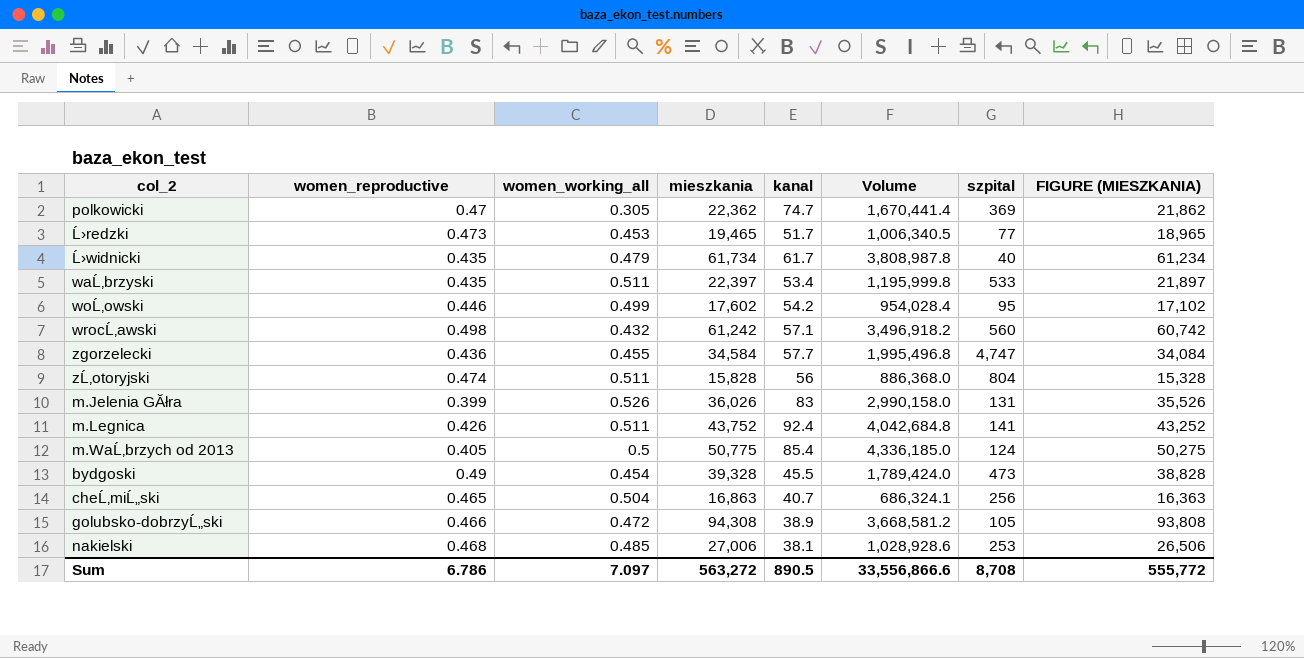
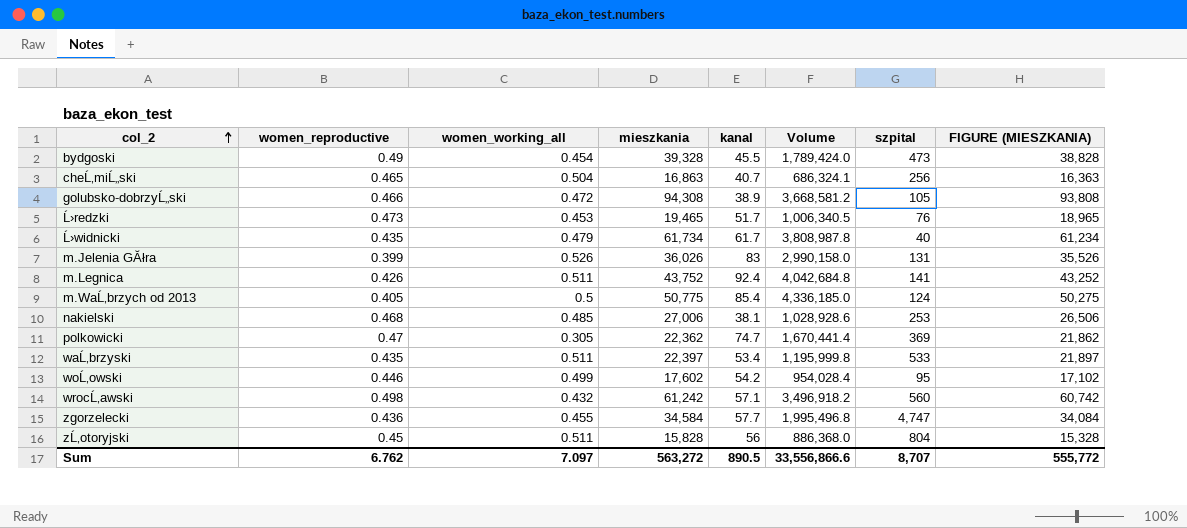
row order: none -> col_2 ascending
Ĺ›redzki | szpital: 77 -> 76
zĹ‚otoryjski | women_reproductive: 0.474 -> 0.45
Sum | women_reproductive: 6.786 -> 6.762
Sum | szpital: 8,708 -> 8,707

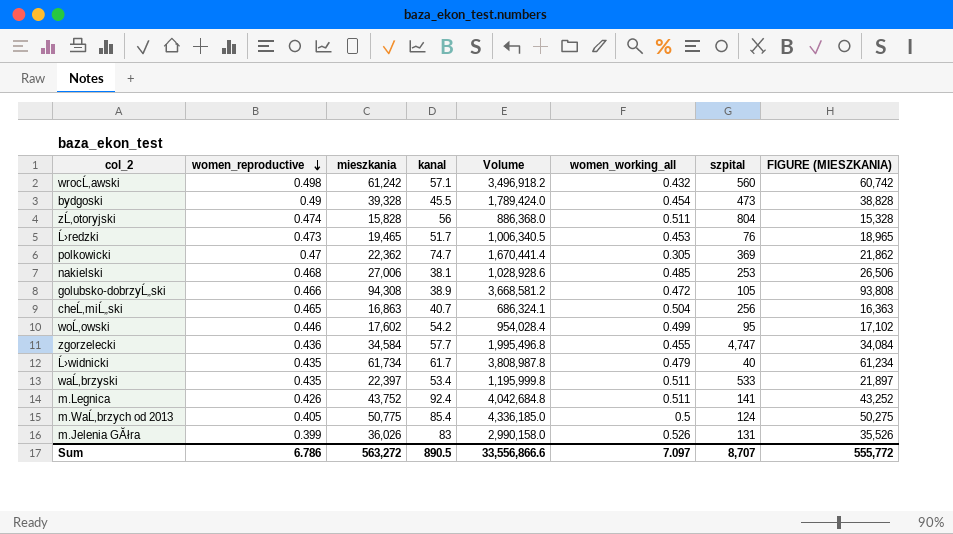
row order: col_2 ascending -> women_reproductive descending
column women_working_all | position: 3 -> 6
zĹ‚otoryjski | women_reproductive: 0.45 -> 0.474
Sum | women_reproductive: 6.762 -> 6.786

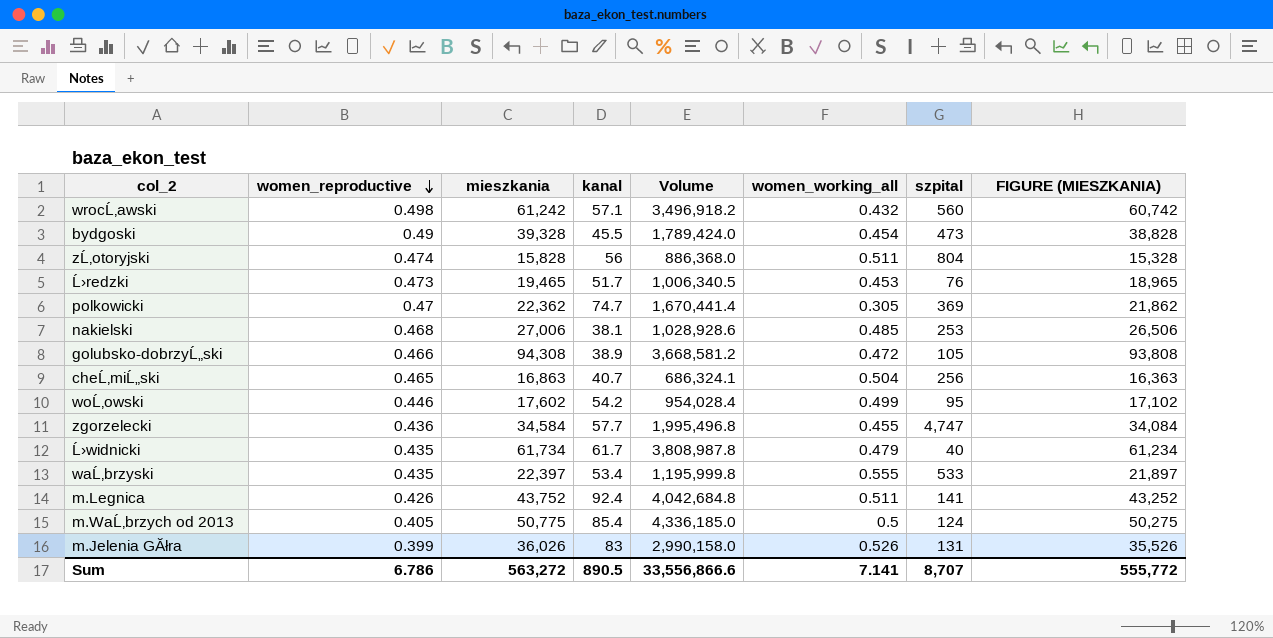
waĹ‚brzyski | women_working_all: 0.511 -> 0.555
Sum | women_working_all: 7.097 -> 7.141

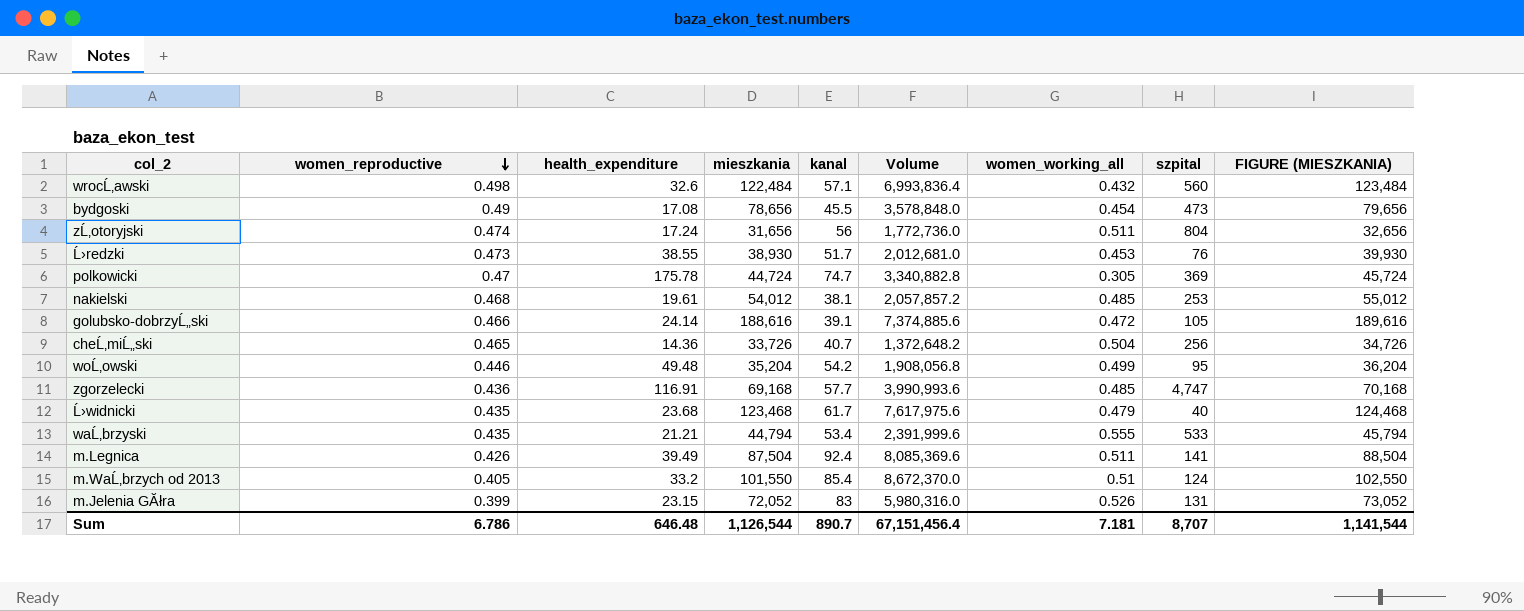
column health_expenditure | position: none -> 3
column FIGURE (MIESZKANIA) | formula: [mieszkania] - 500 -> [mieszkania] + 1000
wrocĹ‚awski | mieszkania: 61,242 -> 122,484
wrocĹ‚awski | Volume: 3,496,918.2 -> 6,993,836.4
bydgoski | mieszkania: 39,328 -> 78,656
bydgoski | Volume: 1,789,424.0 -> 3,578,848.0
zĹ‚otoryjski | mieszkania: 15,828 -> 31,656
zĹ‚otoryjski | Volume: 886,368.0 -> 1,772,736.0
Ĺ›redzki | mieszkania: 19,465 -> 38,930
Ĺ›redzki | Volume: 1,006,340.5 -> 2,012,681.0
polkowicki | mieszkania: 22,362 -> 44,724
polkowicki | Volume: 1,670,441.4 -> 3,340,882.8
nakielski | mieszkania: 27,006 -> 54,012
nakielski | Volume: 1,028,928.6 -> 2,057,857.2
golubsko-dobrzyĹ„ski | mieszkania: 94,308 -> 188,616
golubsko-dobrzyĹ„ski | kanal: 38.9 -> 39.1
golubsko-dobrzyĹ„ski | Volume: 3,668,581.2 -> 7,374,885.6
cheĹ‚miĹ„ski | mieszkania: 16,863 -> 33,726
cheĹ‚miĹ„ski | Volume: 686,324.1 -> 1,372,648.2
woĹ‚owski | mieszkania: 17,602 -> 35,204
woĹ‚owski | Volume: 954,028.4 -> 1,908,056.8
zgorzelecki | mieszkania: 34,584 -> 69,168
zgorzelecki | Volume: 1,995,496.8 -> 3,990,993.6
zgorzelecki | women_working_all: 0.455 -> 0.485
Ĺ›widnicki | mieszkania: 61,734 -> 123,468
Ĺ›widnicki | Volume: 3,808,987.8 -> 7,617,975.6
waĹ‚brzyski | mieszkania: 22,397 -> 44,794
waĹ‚brzyski | Volume: 1,195,999.8 -> 2,391,999.6
m.Legnica | mieszkania: 43,752 -> 87,504
m.Legnica | Volume: 4,042,684.8 -> 8,085,369.6
m.WaĹ‚brzych od 2013 | mieszkania: 50,775 -> 101,550
m.WaĹ‚brzych od 2013 | Volume: 4,336,185.0 -> 8,672,370.0
m.WaĹ‚brzych od 2013 | women_working_all: 0.5 -> 0.51
m.Jelenia GĂłra | mieszkania: 36,026 -> 72,052
m.Jelenia GĂłra | Volume: 2,990,158.0 -> 5,980,316.0
Sum | mieszkania: 563,272 -> 1,126,544
Sum | kanal: 890.5 -> 890.7
Sum | Volume: 33,556,866.6 -> 67,151,456.4
Sum | women_working_all: 7.141 -> 7.181
Sum | FIGURE (MIESZKANIA): 555,772 -> 1,141,544

